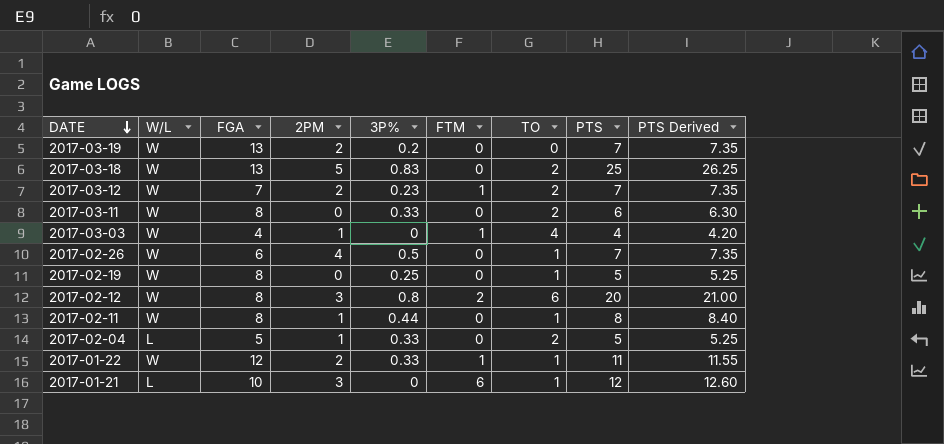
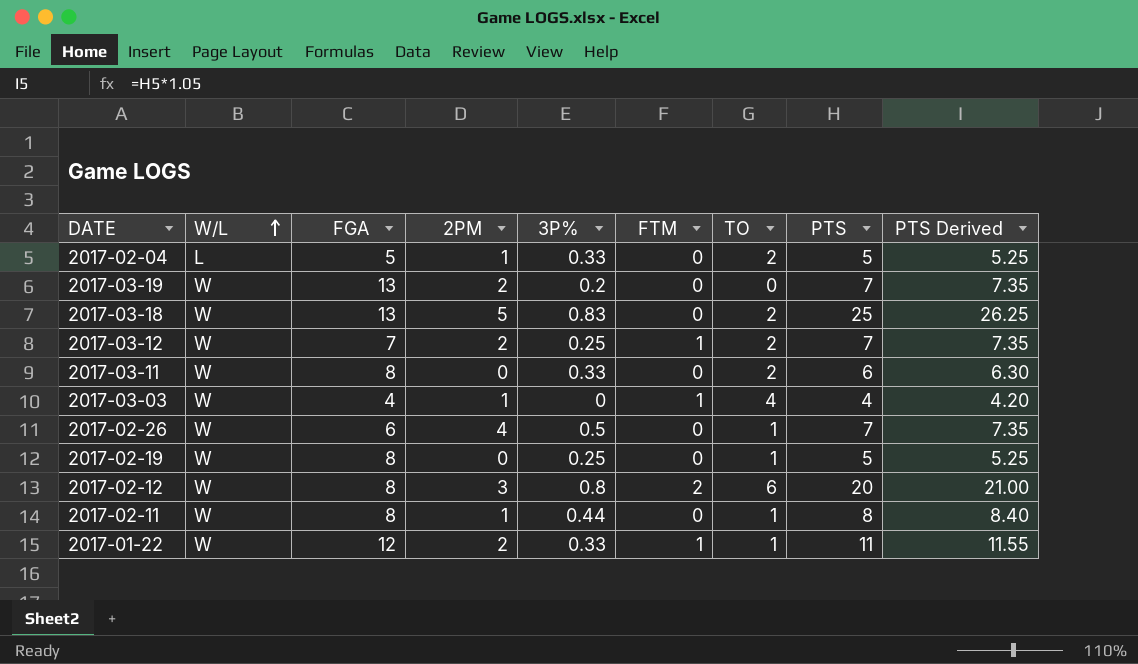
row order: DATE descending -> W/L ascending
row 2017-01-21: L | 10 | 3 | 0 | 6 | 1 | 12 | 12.60 -> none
2017-03-12 | 3P%: 0.23 -> 0.25

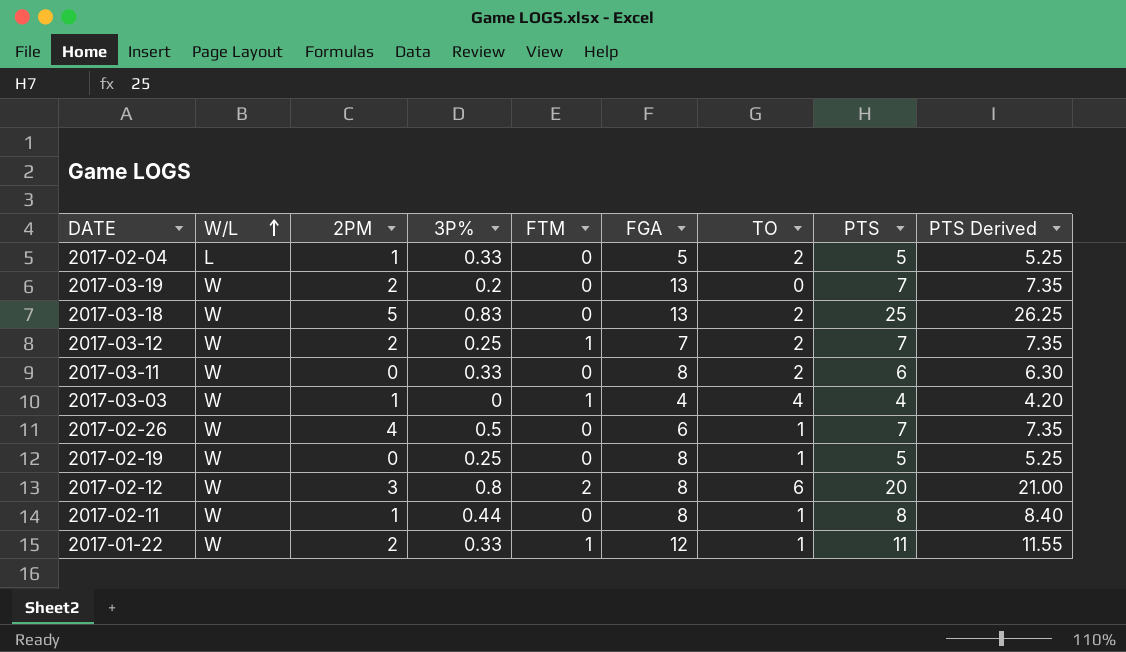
column FGA | position: 3 -> 6

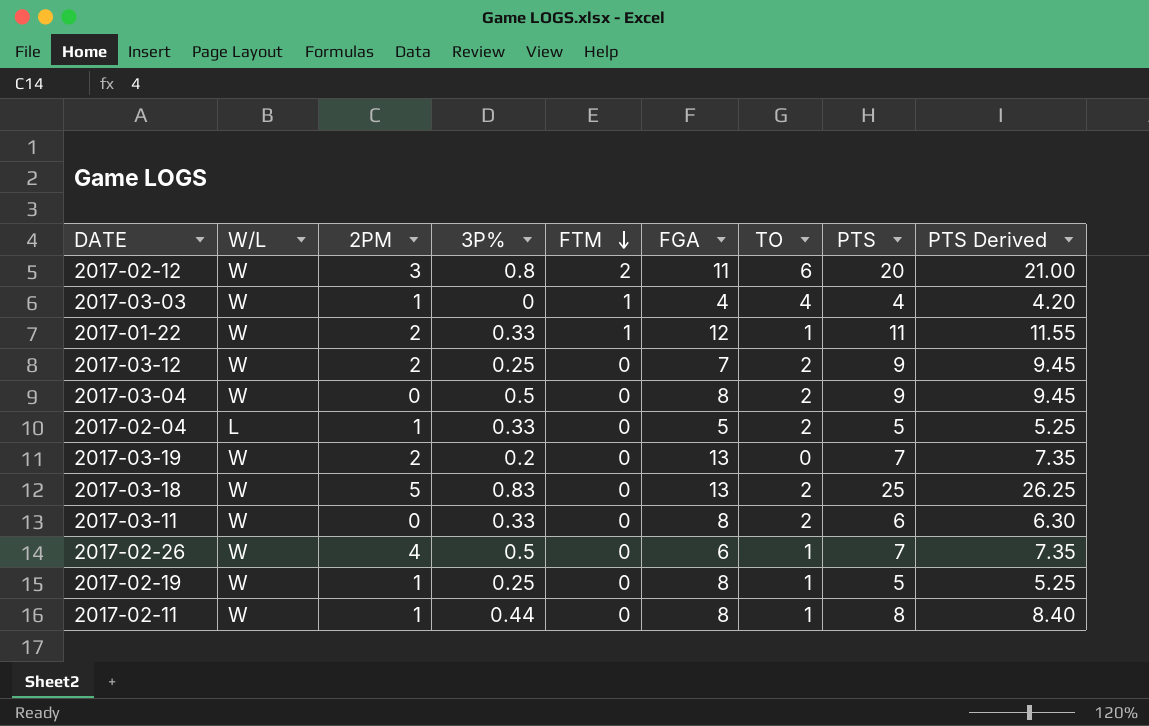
row order: W/L ascending -> FTM descending
2017-02-12 | FGA: 8 -> 11
2017-03-12 | FTM: 1 -> 0
2017-03-12 | PTS: 7 -> 9
2017-03-12 | PTS Derived: 7.35 -> 9.45
row 2017-03-04: none -> W | 0 | 0.5 | 0 | 8 | 2 | 9 | 9.45
2017-02-19 | 2PM: 0 -> 1

